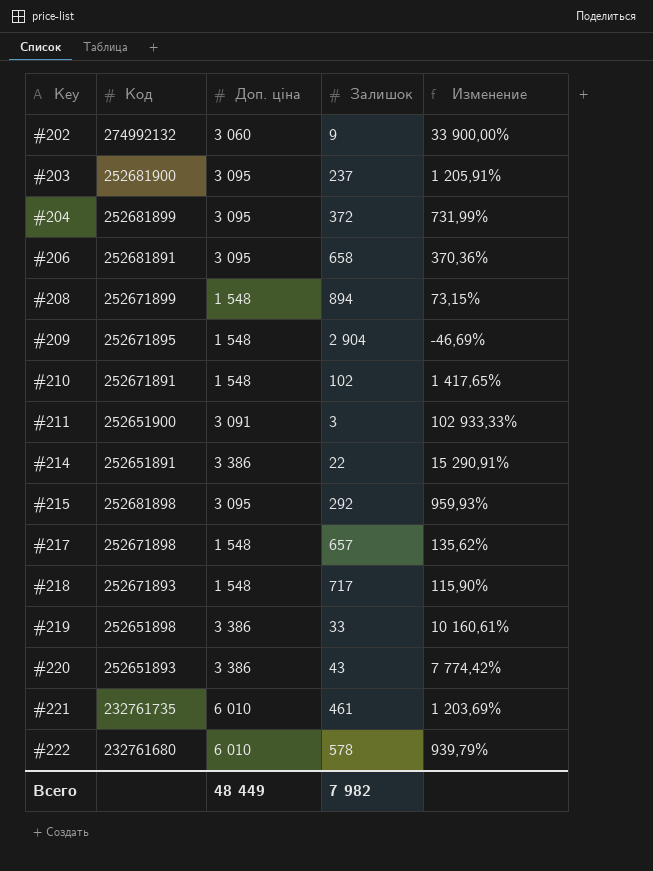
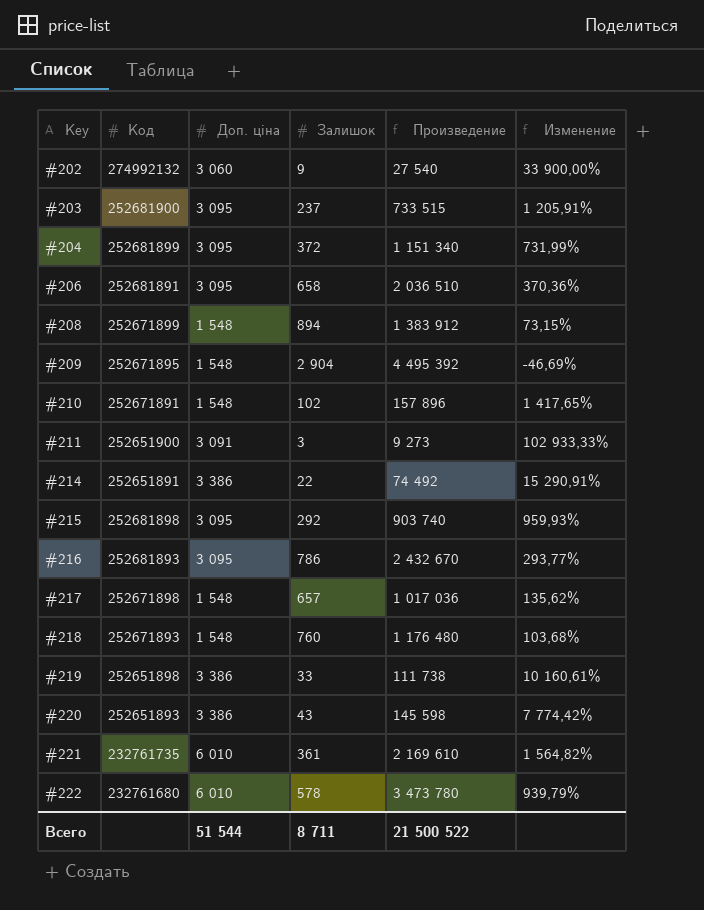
column Произведение | formula: none -> [Доп. ціна] * [Залишок]
row #216: none -> 252681893 | 3 095 | 786 | 2 432 670 | 293,77%
#218 | Залишок: 717 -> 760
#218 | Изменение: 115,90% -> 103,68%
#221 | Залишок: 461 -> 361
#221 | Изменение: 1 203,69% -> 1 564,82%
Всего | Доп. ціна: 48 449 -> 51 544
Всего | Залишок: 7 982 -> 8 711

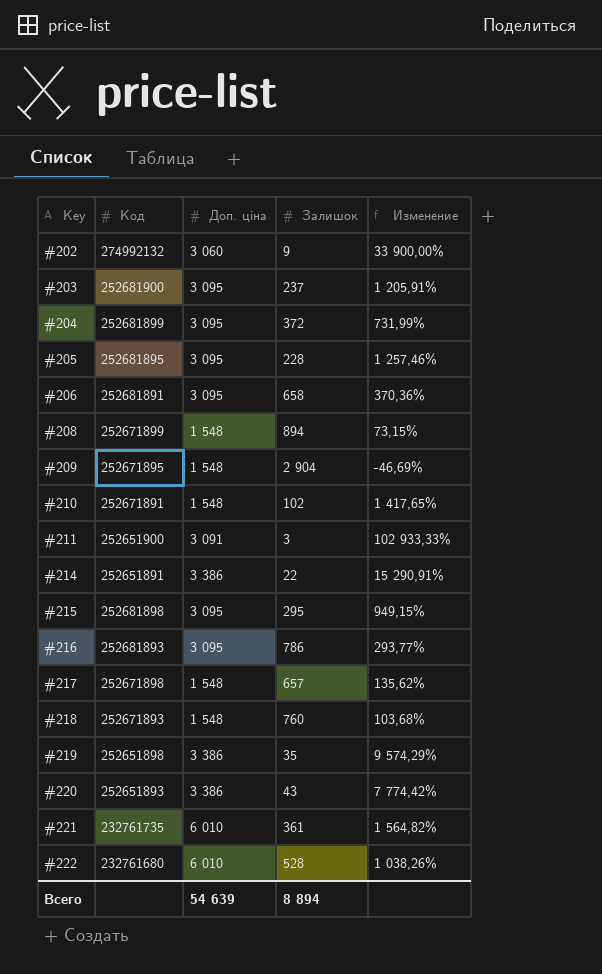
column Произведение | formula: [Доп. ціна] * [Залишок] -> none
row #205: none -> 252681895 | 3 095 | 228 | 1 257,46%
#215 | Залишок: 292 -> 295
#215 | Изменение: 959,93% -> 949,15%
#219 | Залишок: 33 -> 35
#219 | Изменение: 10 160,61% -> 9 574,29%
#222 | Залишок: 578 -> 528
#222 | Изменение: 939,79% -> 1 038,26%
Всего | Доп. ціна: 51 544 -> 54 639
Всего | Залишок: 8 711 -> 8 894

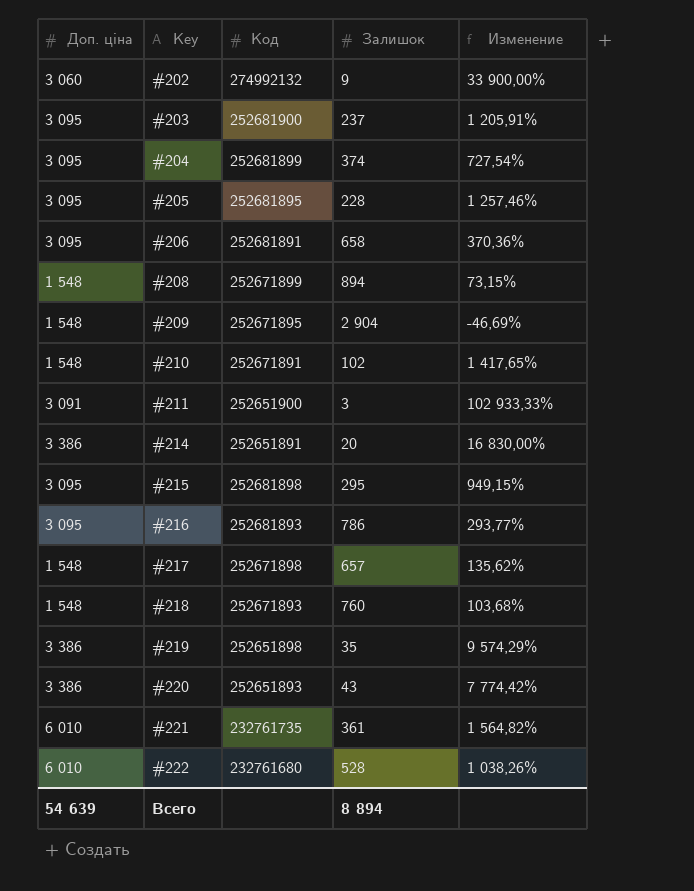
column Доп. ціна | position: 3 -> 1
#204 | Залишок: 372 -> 374
#204 | Изменение: 731,99% -> 727,54%
#214 | Залишок: 22 -> 20
#214 | Изменение: 15 290,91% -> 16 830,00%

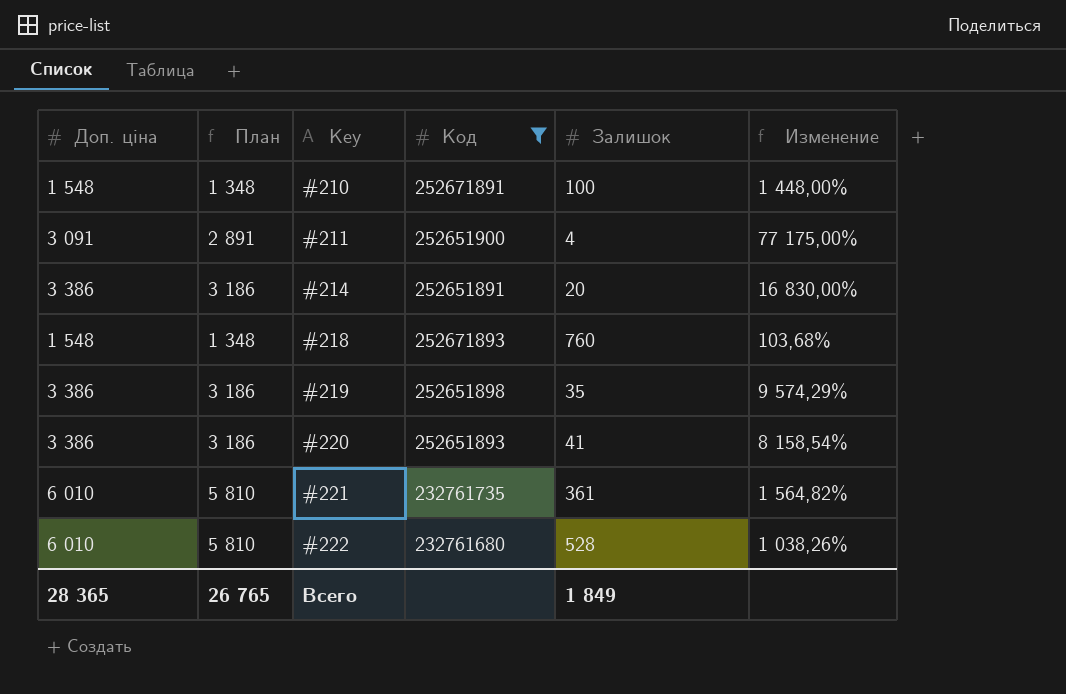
filter: none -> Код <= 252671893
column План | formula: none -> [Доп. ціна] - 200
#210 | Залишок: 102 -> 100
#210 | Изменение: 1 417,65% -> 1 448,00%
#211 | Залишок: 3 -> 4
#211 | Изменение: 102 933,33% -> 77 175,00%
#220 | Залишок: 43 -> 41
#220 | Изменение: 7 774,42% -> 8 158,54%
Всего | Доп. ціна: 54 639 -> 28 365
Всего | Залишок: 8 894 -> 1 849

